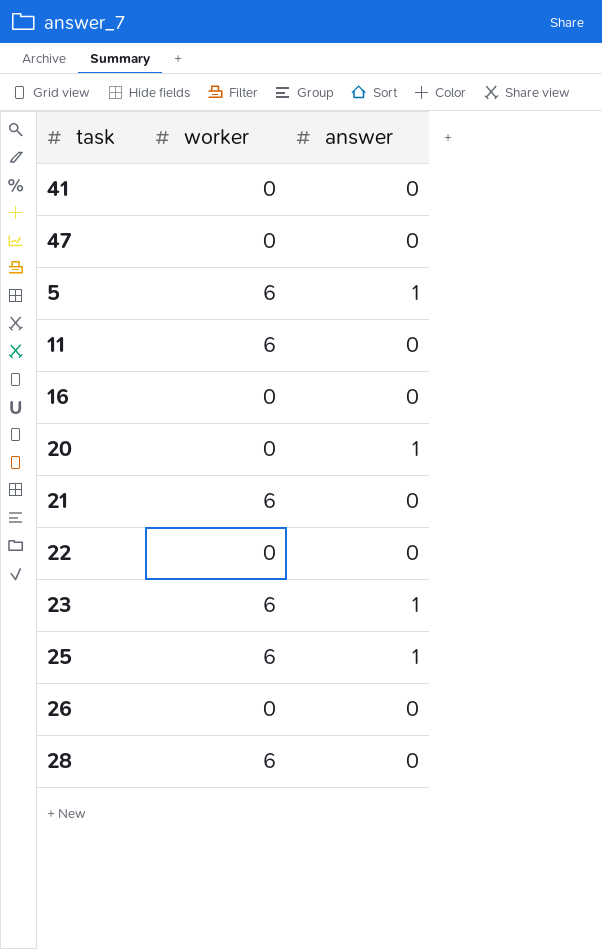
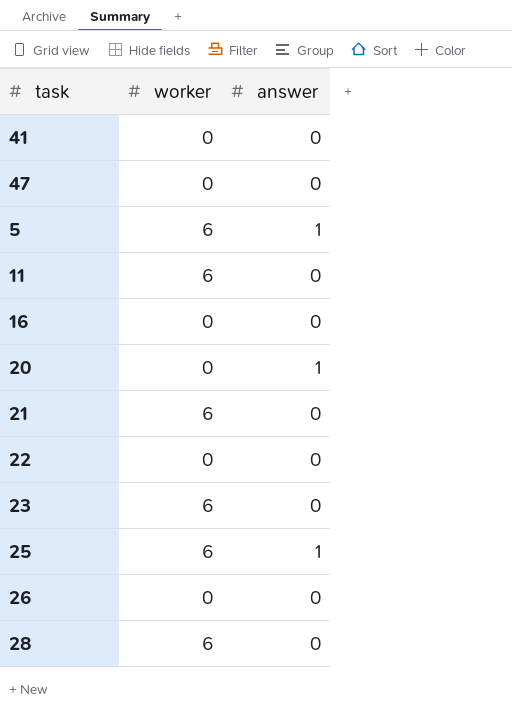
23 | answer: 1 -> 0

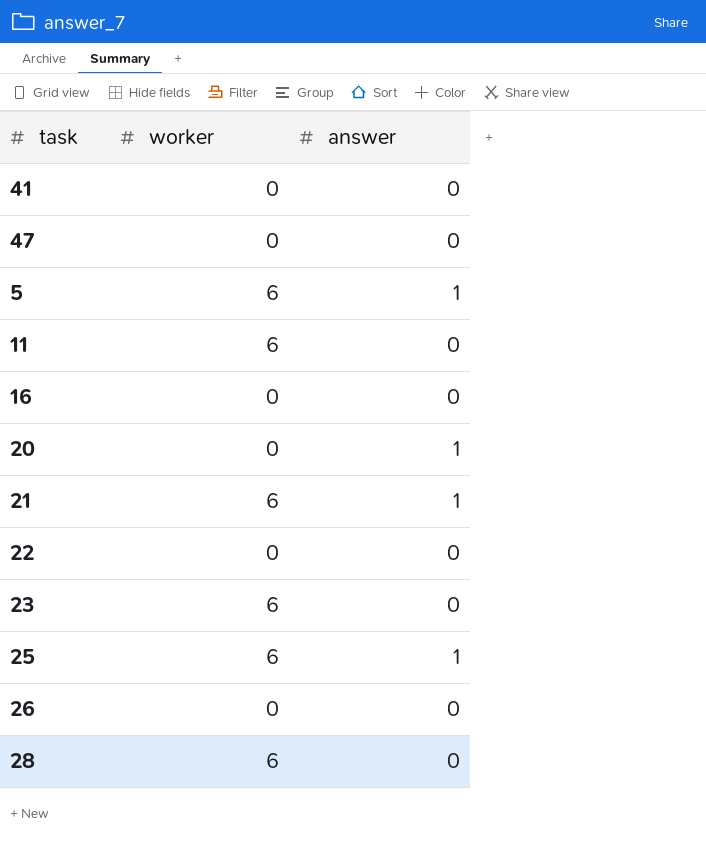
21 | answer: 0 -> 1

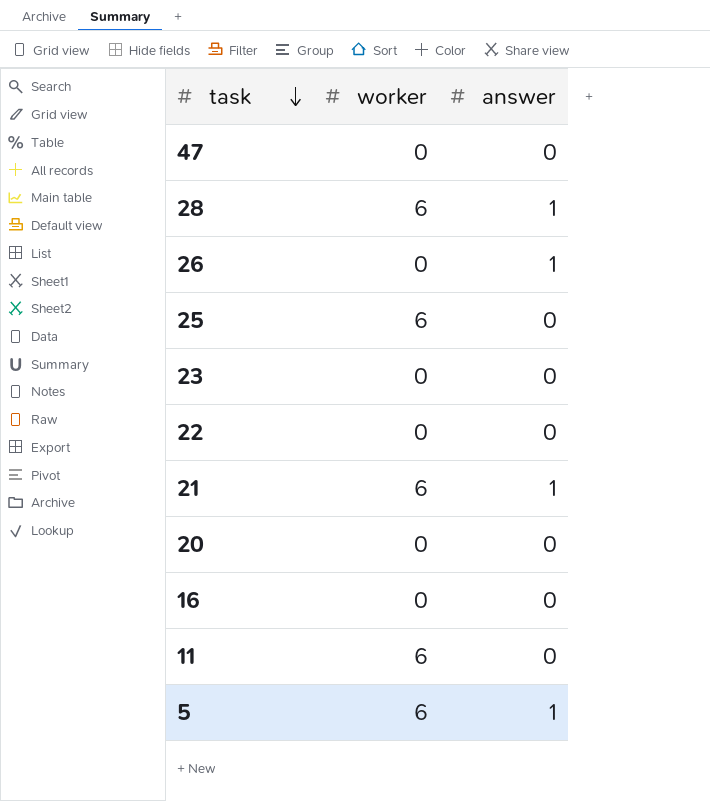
row order: none -> task descending
row 41: 0 | 0 -> none
28 | answer: 0 -> 1
26 | answer: 0 -> 1
25 | answer: 1 -> 0
23 | worker: 6 -> 0
20 | answer: 1 -> 0

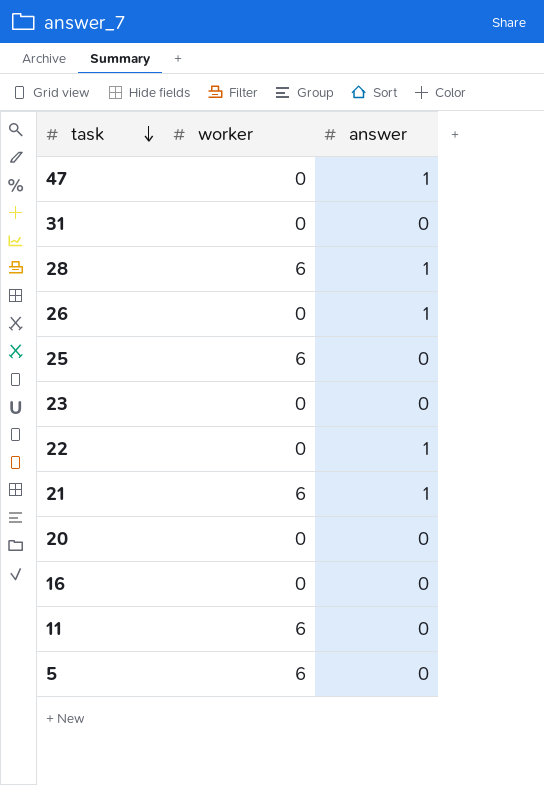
47 | answer: 0 -> 1
row 31: none -> 0 | 0
22 | answer: 0 -> 1
5 | answer: 1 -> 0

